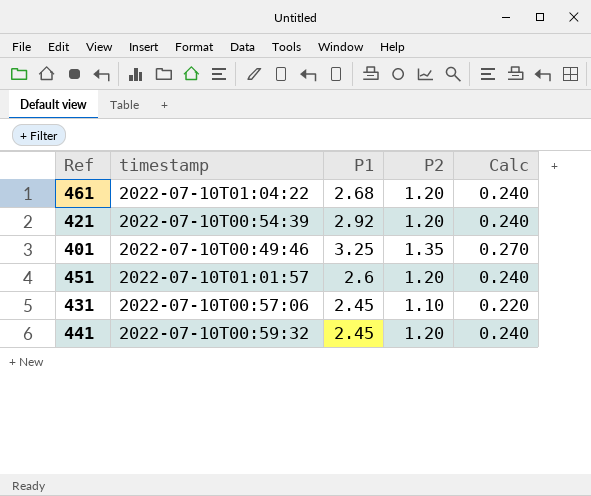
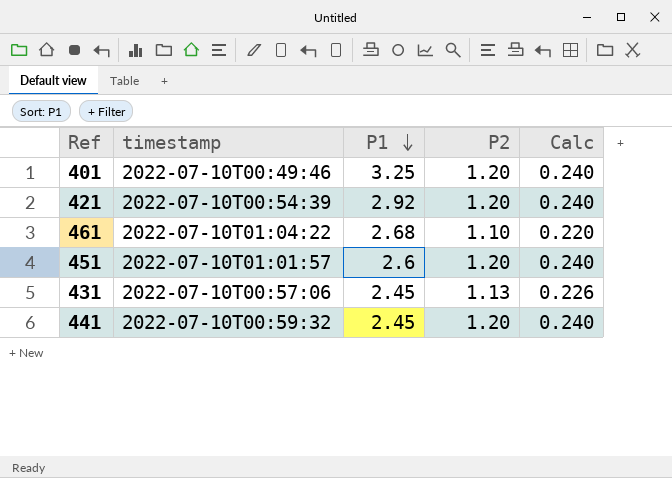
row order: none -> P1 descending
401 | P2: 1.35 -> 1.20
401 | Calc: 0.270 -> 0.240
461 | P2: 1.20 -> 1.10
461 | Calc: 0.240 -> 0.220
431 | P2: 1.10 -> 1.13
431 | Calc: 0.220 -> 0.226

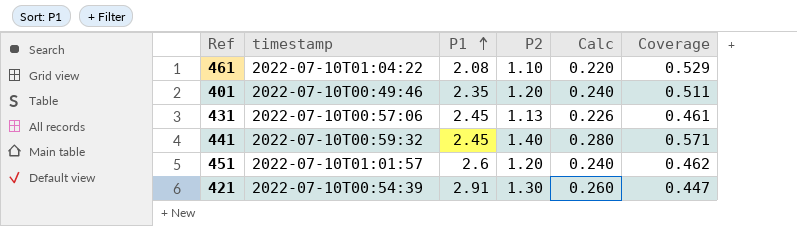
row order: P1 descending -> P1 ascending
column Coverage | formula: none -> [P2] / [P1]
461 | P1: 2.68 -> 2.08
401 | P1: 3.25 -> 2.35
441 | P2: 1.20 -> 1.40
441 | Calc: 0.240 -> 0.280
421 | P1: 2.92 -> 2.91
421 | P2: 1.20 -> 1.30
421 | Calc: 0.240 -> 0.260

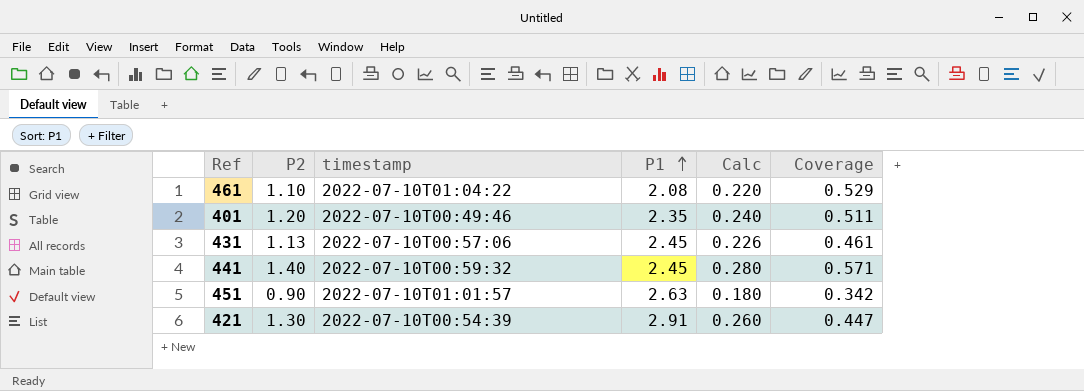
column P2 | position: 4 -> 2
451 | P2: 1.20 -> 0.90
451 | P1: 2.6 -> 2.63
451 | Calc: 0.240 -> 0.180
451 | Coverage: 0.462 -> 0.342

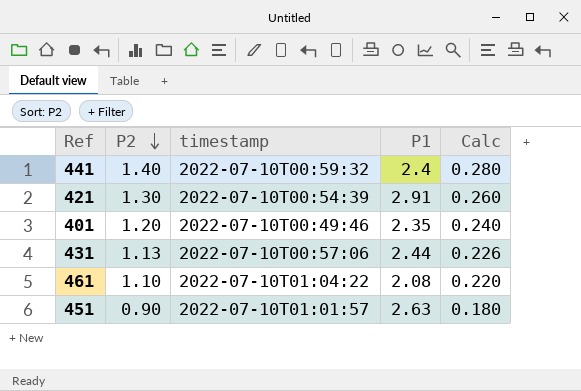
row order: P1 ascending -> P2 descending
column Coverage | formula: [P2] / [P1] -> none
441 | P1: 2.45 -> 2.4
431 | P1: 2.45 -> 2.44

